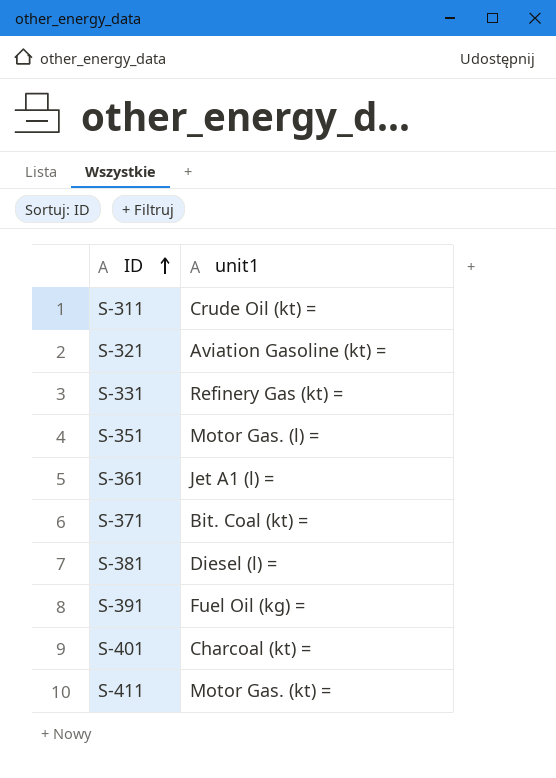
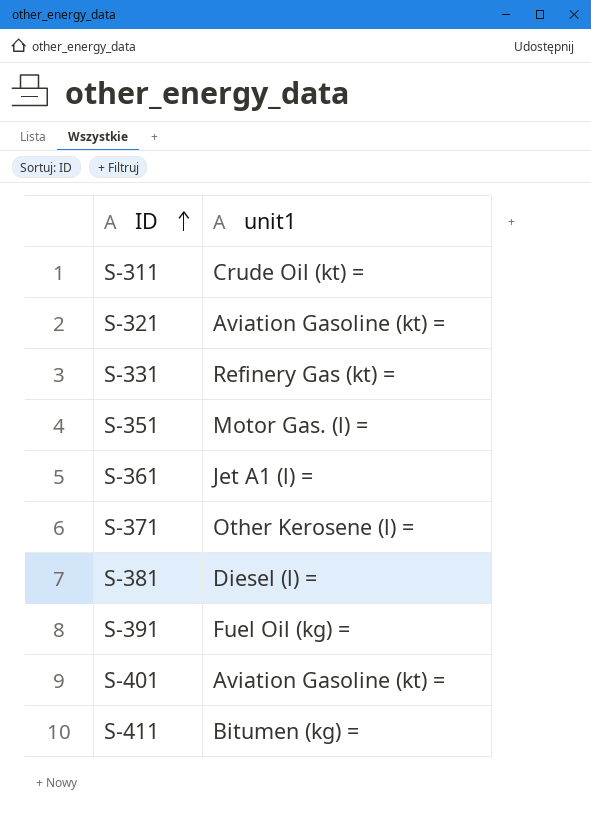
S-371 | unit1: Bit. Coal (kt) = -> Other Kerosene (l) =
S-401 | unit1: Charcoal (kt) = -> Aviation Gasoline (kt) =
S-411 | unit1: Motor Gas. (kt) = -> Bitumen (kg) =

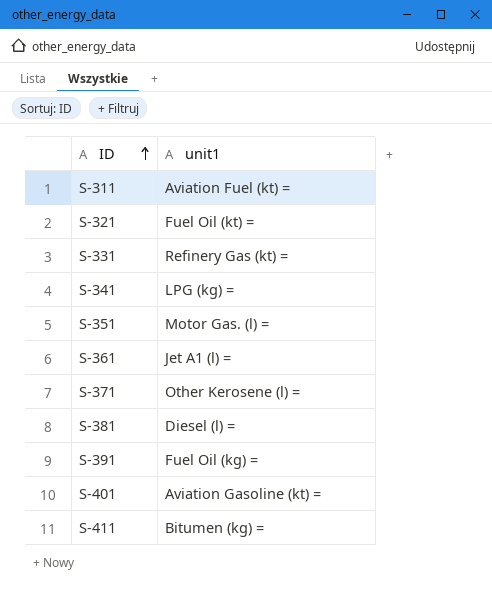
S-311 | unit1: Crude Oil (kt) = -> Aviation Fuel (kt) =
S-321 | unit1: Aviation Gasoline (kt) = -> Fuel Oil (kt) =
row S-341: none -> LPG (kg) =

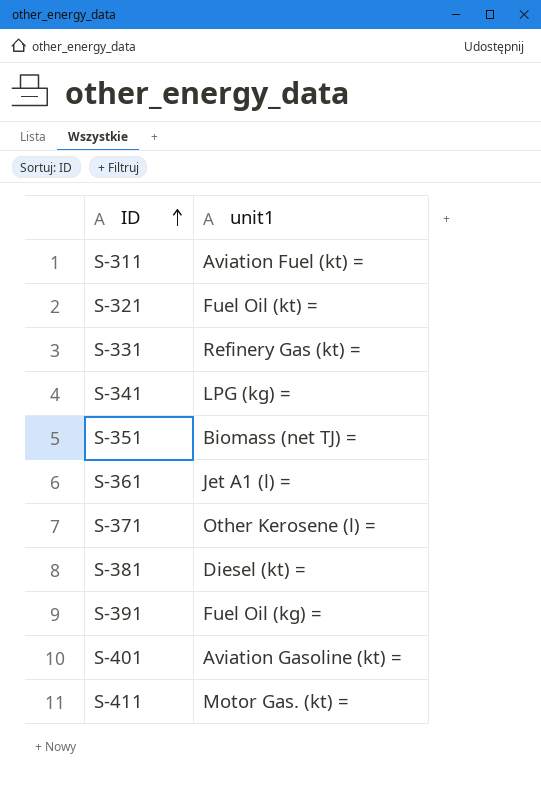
S-351 | unit1: Motor Gas. (l) = -> Biomass (net TJ) =
S-381 | unit1: Diesel (l) = -> Diesel (kt) =
S-411 | unit1: Bitumen (kg) = -> Motor Gas. (kt) =

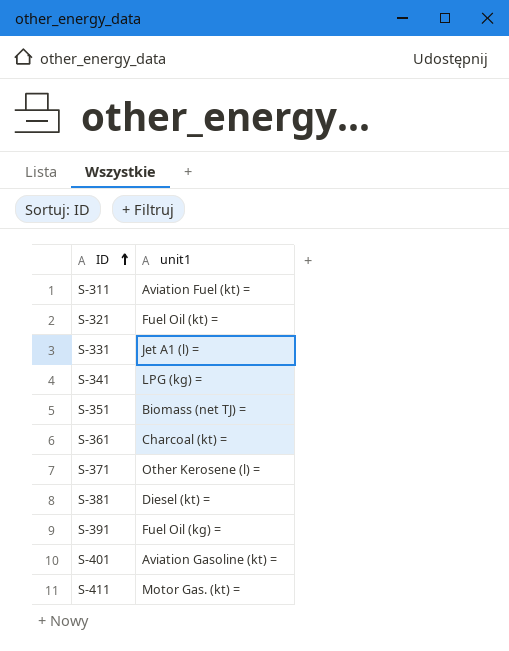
S-331 | unit1: Refinery Gas (kt) = -> Jet A1 (l) =
S-361 | unit1: Jet A1 (l) = -> Charcoal (kt) =

